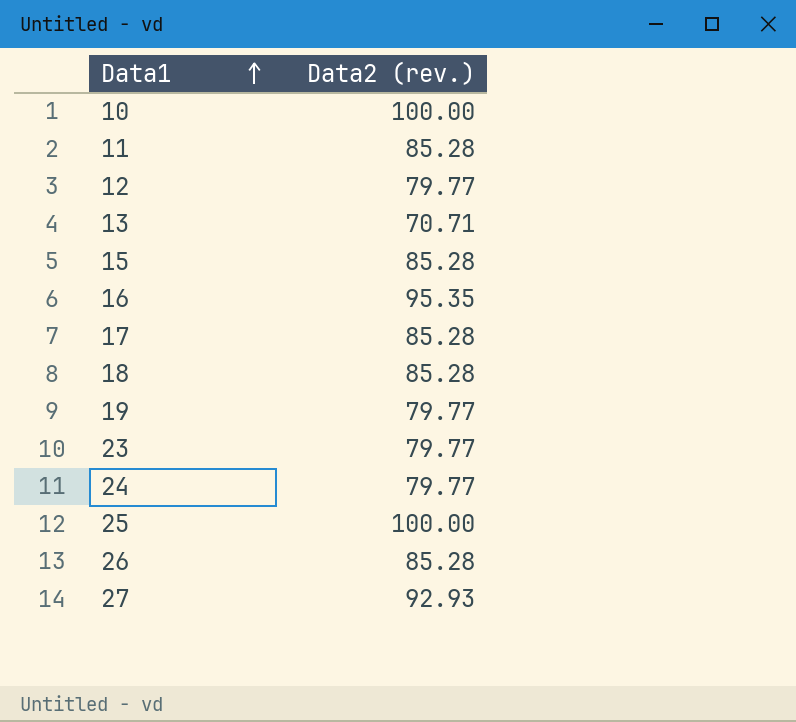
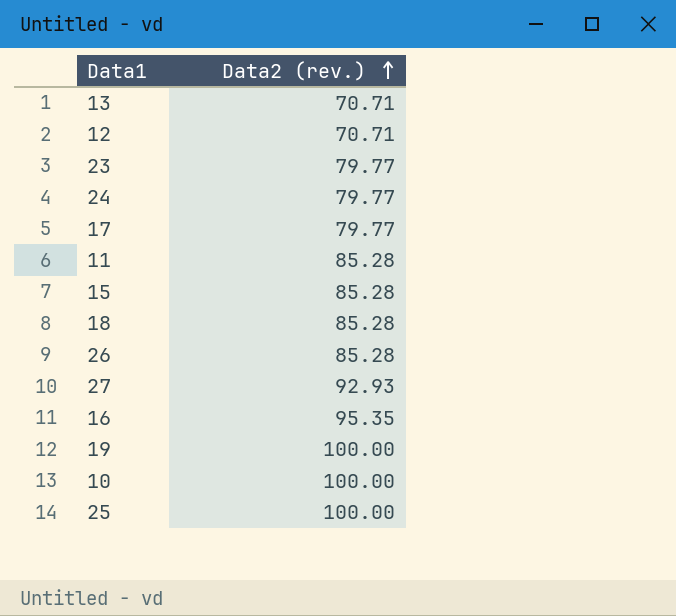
row order: Data1 ascending -> Data2 (rev.) ascending
12 | Data2 (rev.): 79.77 -> 70.71
17 | Data2 (rev.): 85.28 -> 79.77
19 | Data2 (rev.): 79.77 -> 100.00

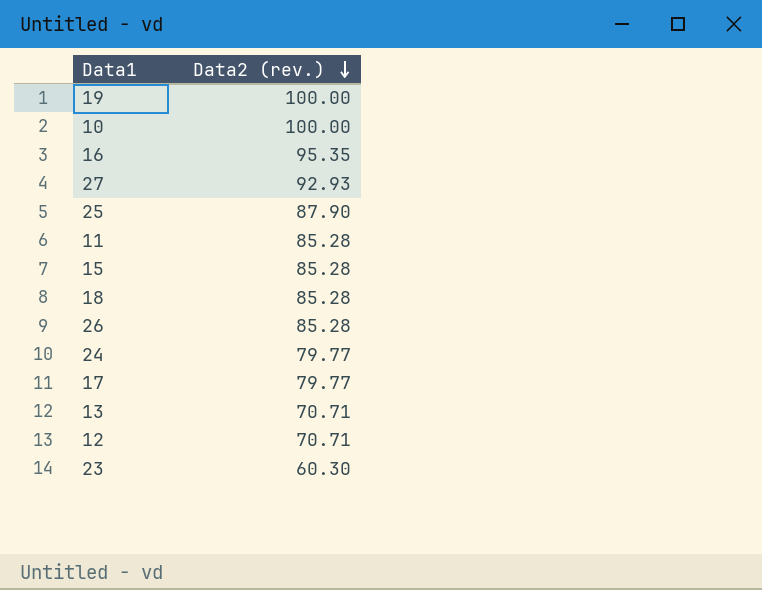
row order: Data2 (rev.) ascending -> Data2 (rev.) descending
25 | Data2 (rev.): 100.00 -> 87.90
23 | Data2 (rev.): 79.77 -> 60.30

